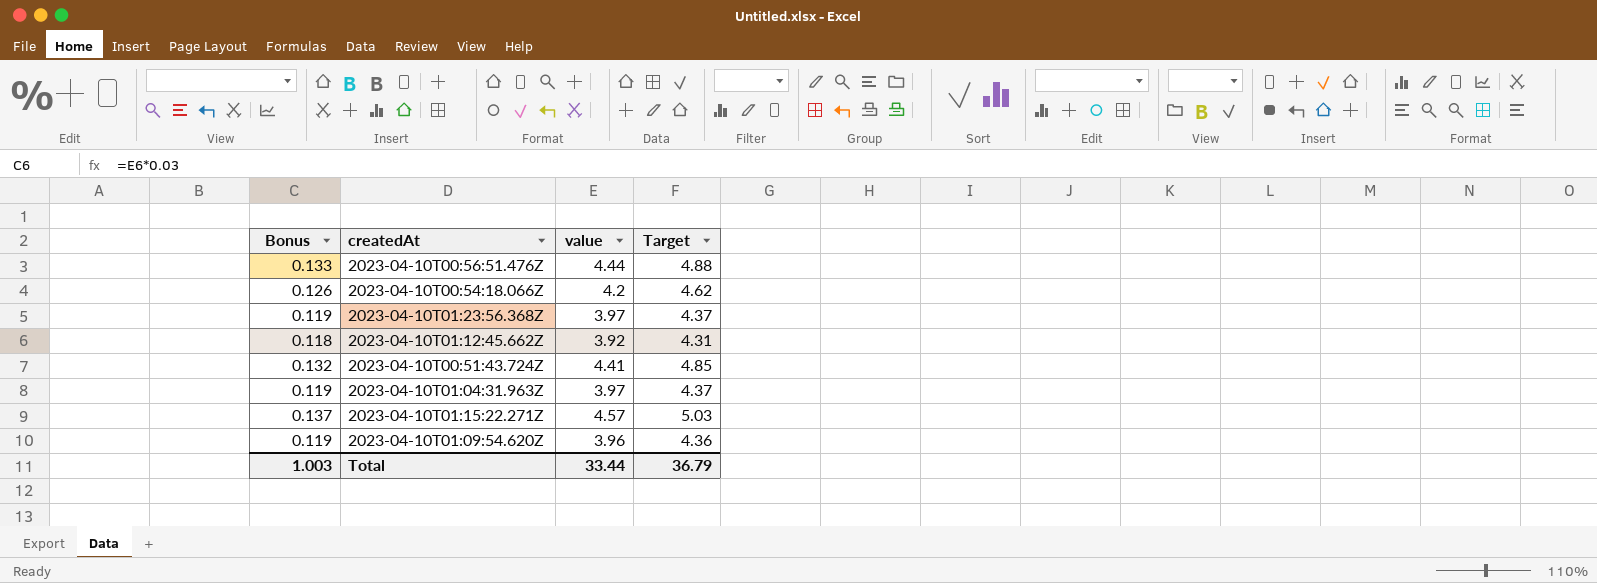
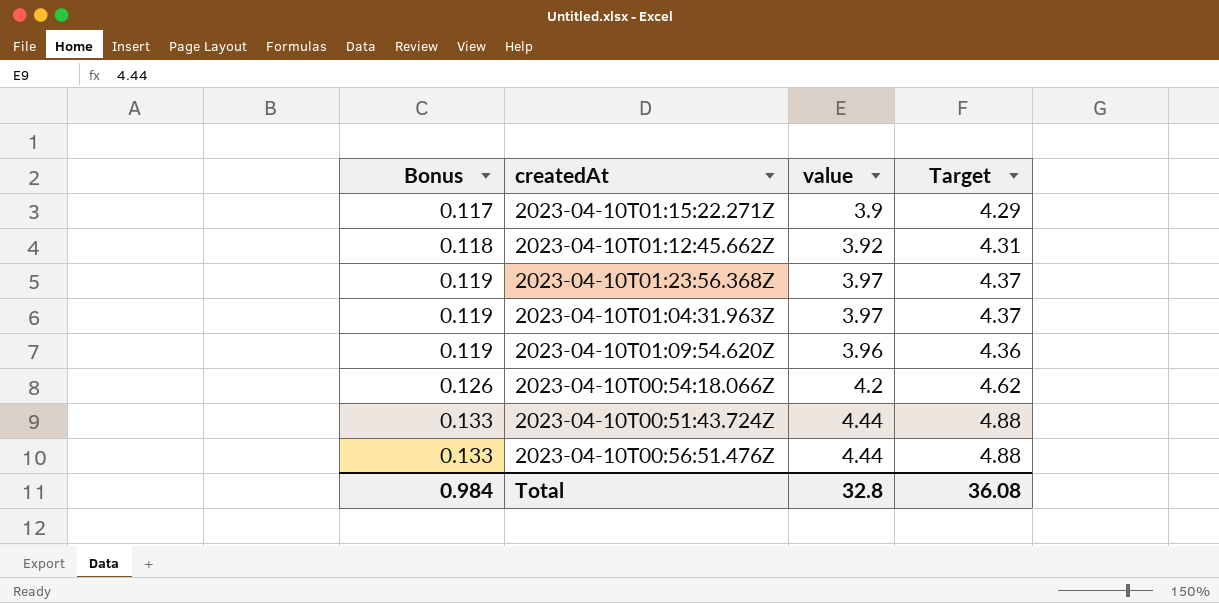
row order: none -> Bonus ascending
2023-04-10T01:15:22.271Z | Bonus: 0.137 -> 0.117
2023-04-10T01:15:22.271Z | value: 4.57 -> 3.9
2023-04-10T01:15:22.271Z | Target: 5.03 -> 4.29
2023-04-10T00:51:43.724Z | Bonus: 0.132 -> 0.133
2023-04-10T00:51:43.724Z | value: 4.41 -> 4.44
2023-04-10T00:51:43.724Z | Target: 4.85 -> 4.88
Total | Bonus: 1.003 -> 0.984
Total | value: 33.44 -> 32.8
Total | Target: 36.79 -> 36.08

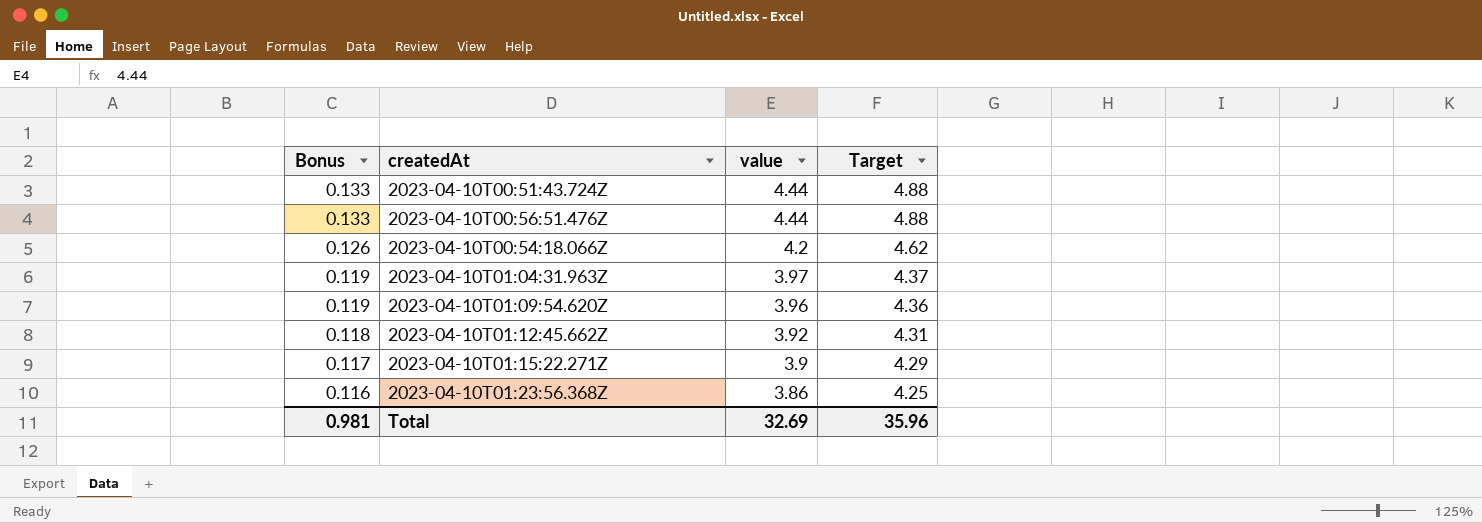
row order: Bonus ascending -> Bonus descending
2023-04-10T01:23:56.368Z | Bonus: 0.119 -> 0.116
2023-04-10T01:23:56.368Z | value: 3.97 -> 3.86
2023-04-10T01:23:56.368Z | Target: 4.37 -> 4.25
Total | Bonus: 0.984 -> 0.981
Total | value: 32.8 -> 32.69
Total | Target: 36.08 -> 35.96

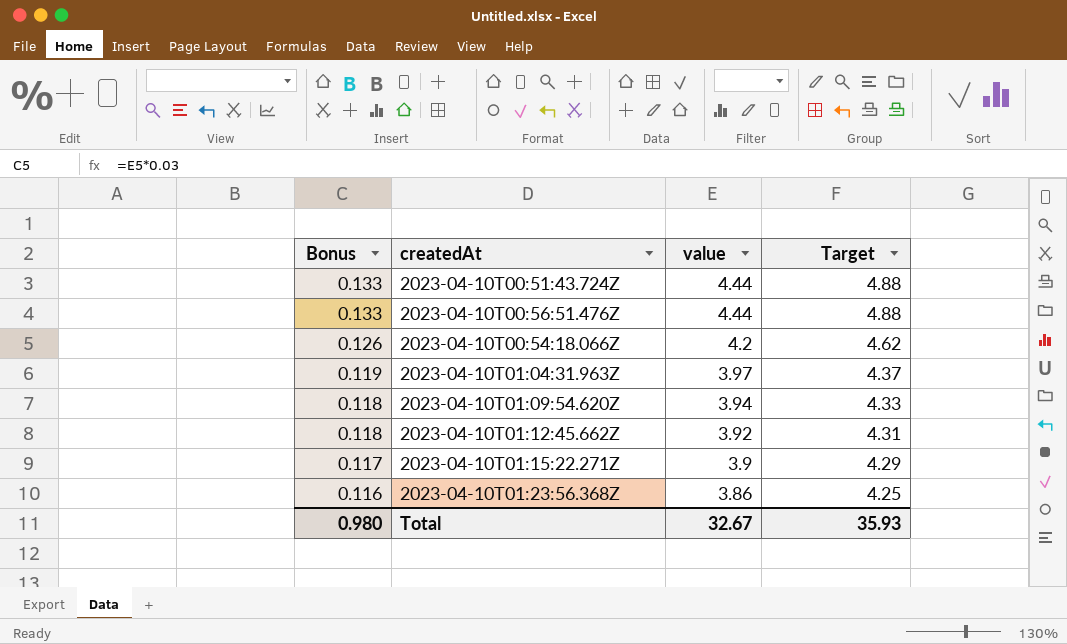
2023-04-10T01:09:54.620Z | Bonus: 0.119 -> 0.118
2023-04-10T01:09:54.620Z | value: 3.96 -> 3.94
2023-04-10T01:09:54.620Z | Target: 4.36 -> 4.33
Total | Bonus: 0.981 -> 0.980
Total | value: 32.69 -> 32.67
Total | Target: 35.96 -> 35.93

